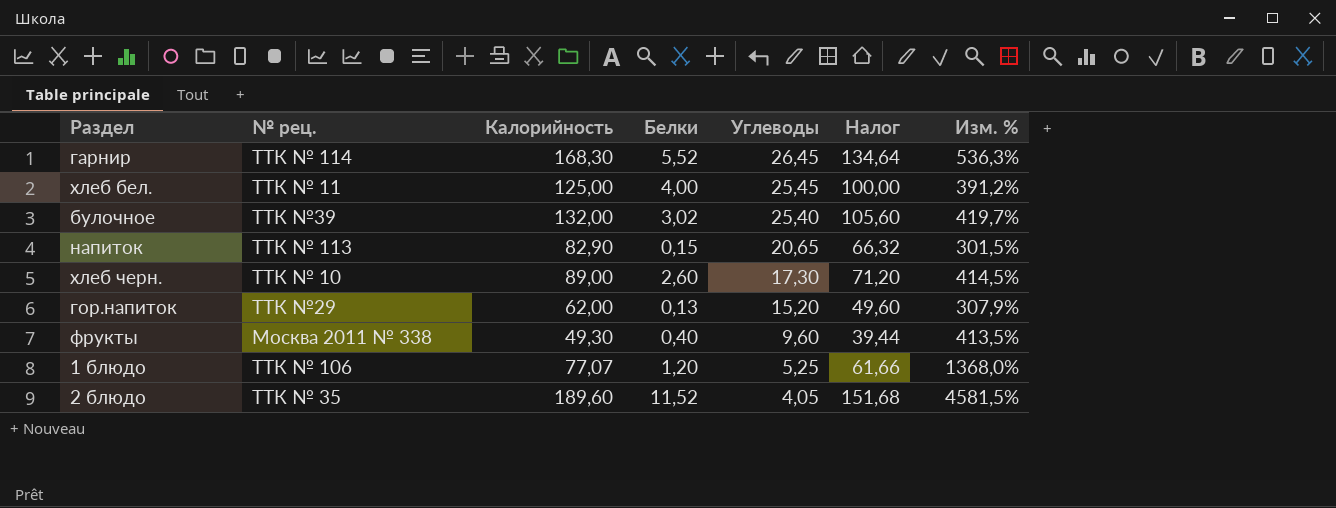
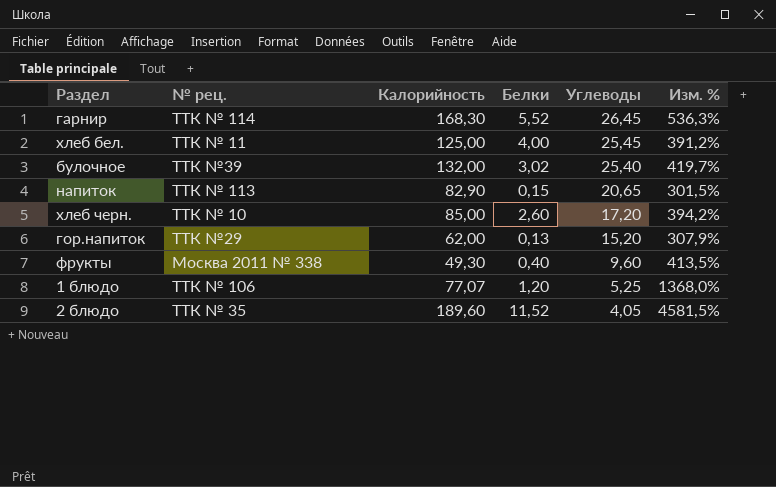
column Налог | formula: [Калорийность] * 0,8 -> none
хлеб черн. | Калорийность: 89,00 -> 85,00
хлеб черн. | Углеводы: 17,30 -> 17,20
хлеб черн. | Изм. %: 414,5% -> 394,2%

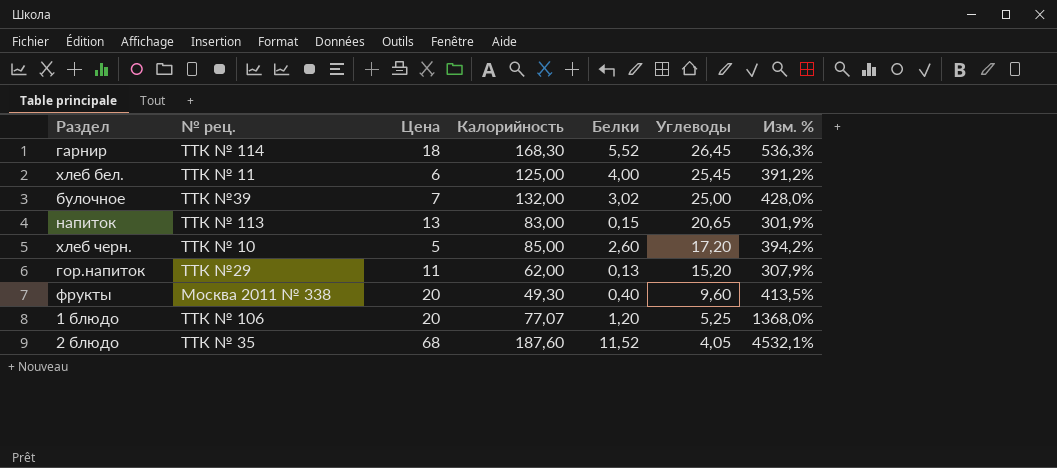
column Цена | position: none -> 3
булочное | Углеводы: 25,40 -> 25,00
булочное | Изм. %: 419,7% -> 428,0%
напиток | Калорийность: 82,90 -> 83,00
напиток | Изм. %: 301,5% -> 301,9%
2 блюдо | Калорийность: 189,60 -> 187,60
2 блюдо | Изм. %: 4581,5% -> 4532,1%

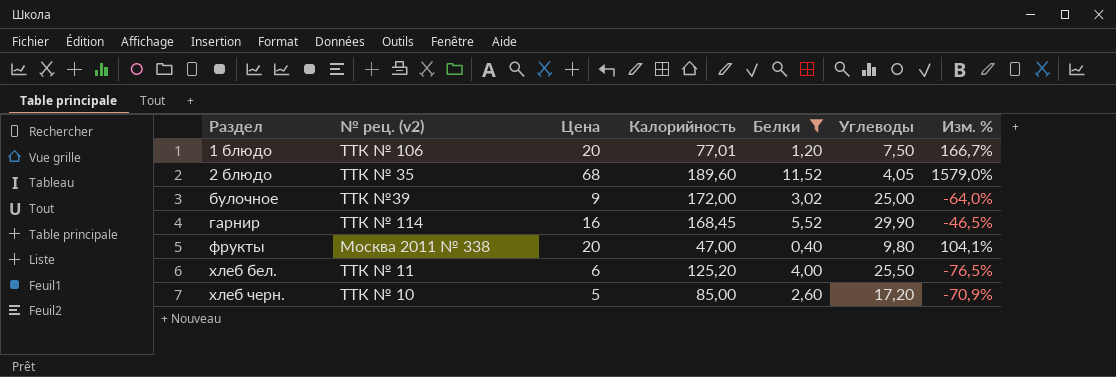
filter: none -> Белки >= 0,40
row order: Углеводы descending -> Раздел ascending
column name: № рец. -> № рец. (v2)
column Изм. % | formula: ([Калорийность] - [Углеводы]) / [Углеводы] -> ([Цена] - [Углеводы]) / [Углеводы]
1 блюдо | Калорийность: 77,07 -> 77,01
1 блюдо | Углеводы: 5,25 -> 7,50
2 блюдо | Калорийность: 187,60 -> 189,60
булочное | Цена: 7 -> 9
булочное | Калорийность: 132,00 -> 172,00
гарнир | Цена: 18 -> 16
гарнир | Калорийность: 168,30 -> 168,45
гарнир | Углеводы: 26,45 -> 29,90
фрукты | Калорийность: 49,30 -> 47,00
фрукты | Углеводы: 9,60 -> 9,80
хлеб бел. | Калорийность: 125,00 -> 125,20
хлеб бел. | Углеводы: 25,45 -> 25,50

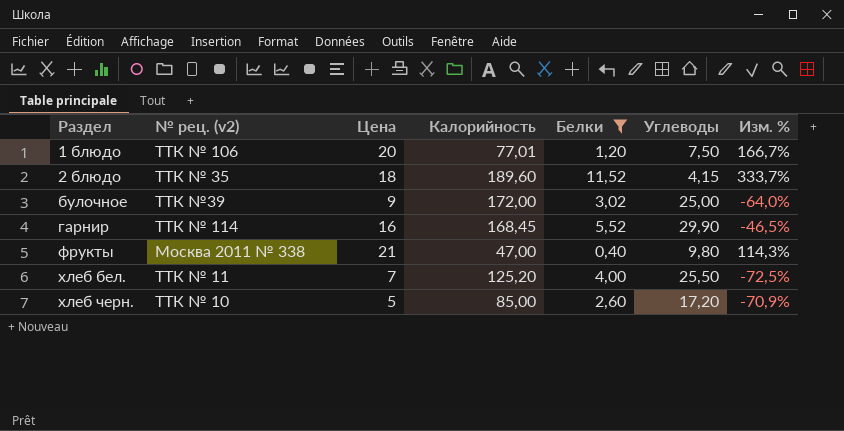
2 блюдо | Цена: 68 -> 18
2 блюдо | Углеводы: 4,05 -> 4,15
2 блюдо | Изм. %: 1579,0% -> 333,7%
фрукты | Цена: 20 -> 21
фрукты | Изм. %: 104,1% -> 114,3%
хлеб бел. | Цена: 6 -> 7
хлеб бел. | Изм. %: -76,5% -> -72,5%

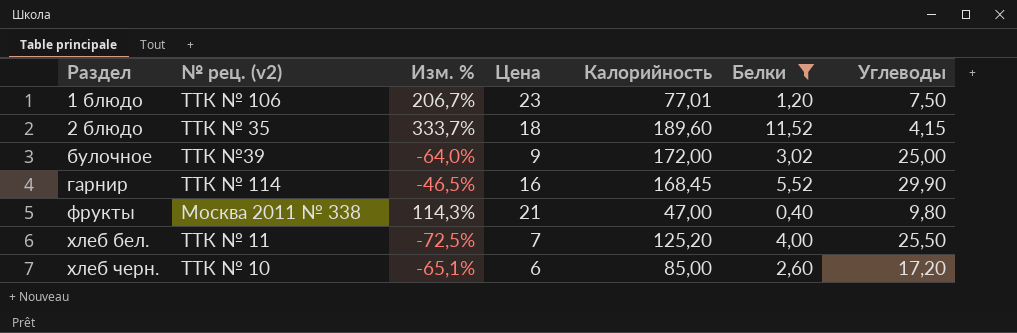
column Изм. % | position: 7 -> 3
1 блюдо | Изм. %: 166,7% -> 206,7%
1 блюдо | Цена: 20 -> 23
хлеб черн. | Изм. %: -70,9% -> -65,1%
хлеб черн. | Цена: 5 -> 6

